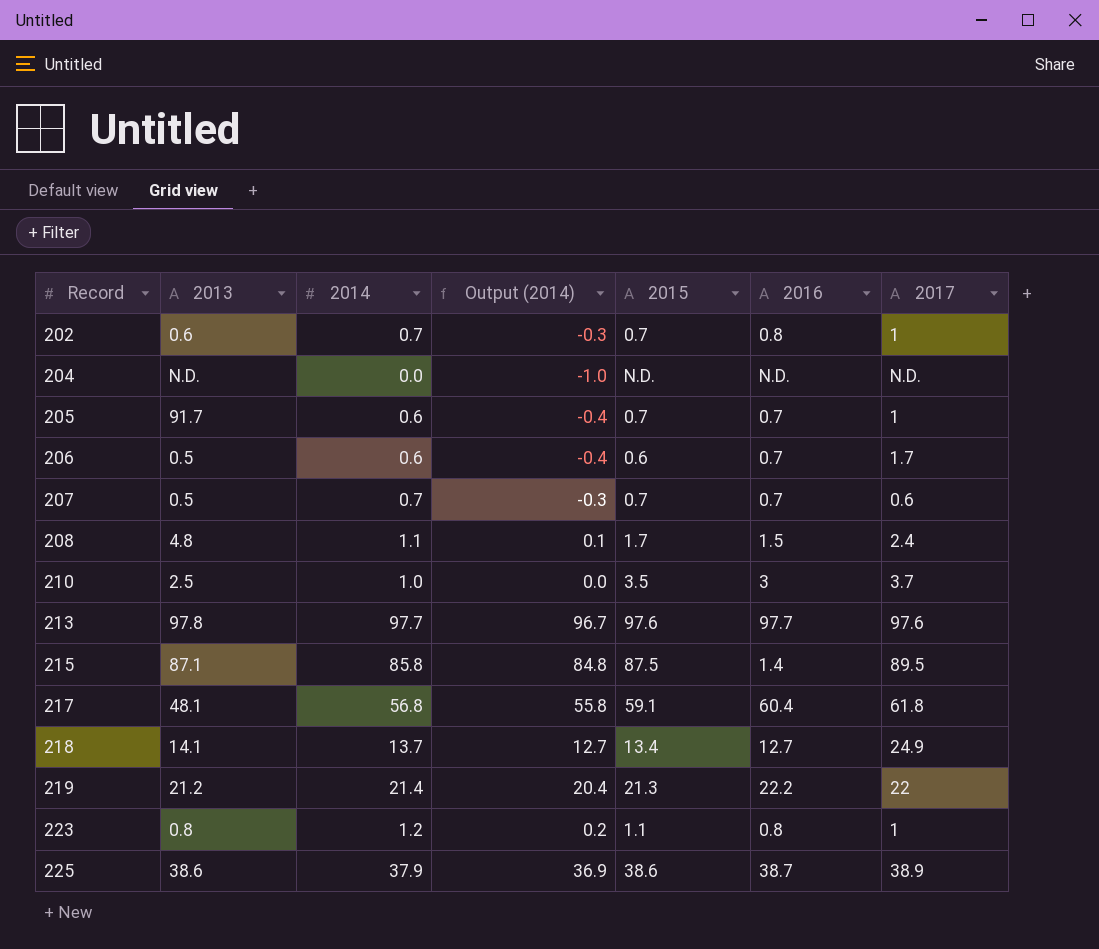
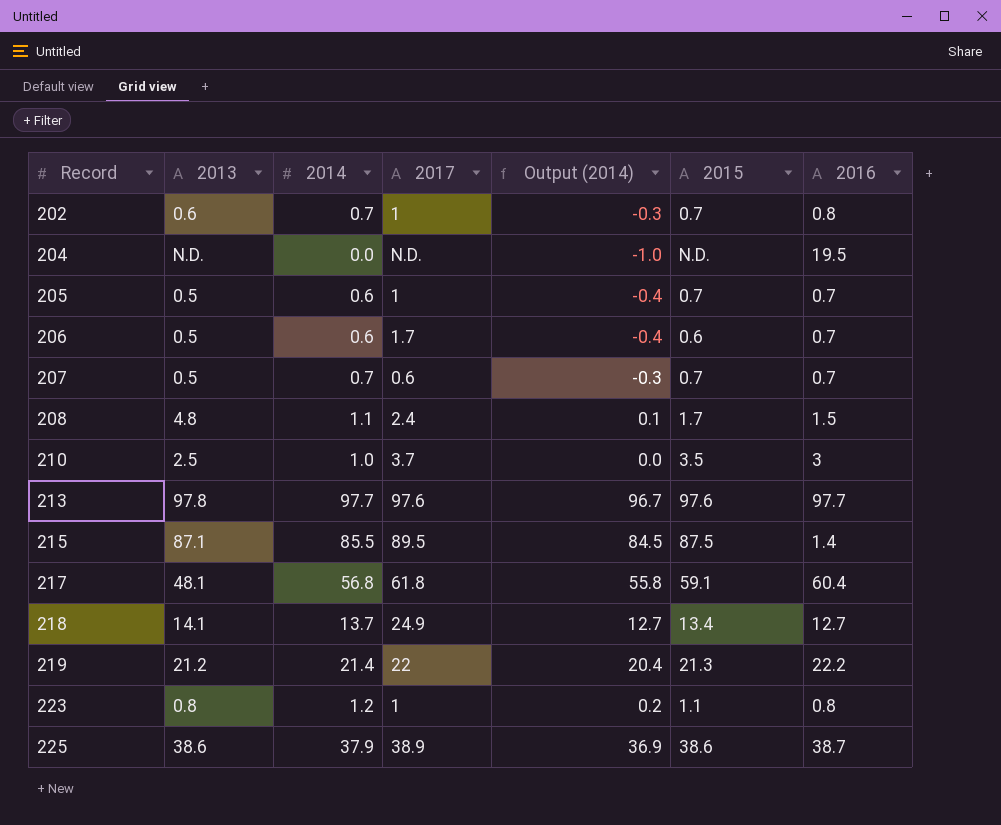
column 2017 | position: 7 -> 4
204 | 2016: N.D. -> 19.5
205 | 2013: 91.7 -> 0.5
215 | 2014: 85.8 -> 85.5
215 | Output (2014): 84.8 -> 84.5

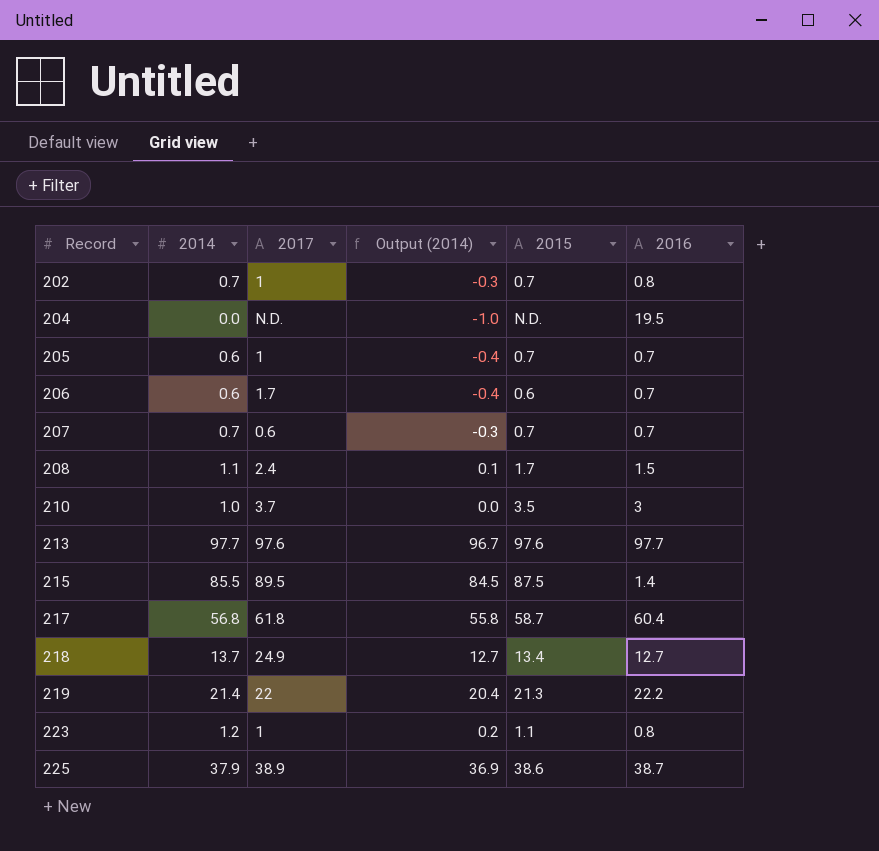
column 2013 | position: 2 -> none
217 | 2015: 59.1 -> 58.7

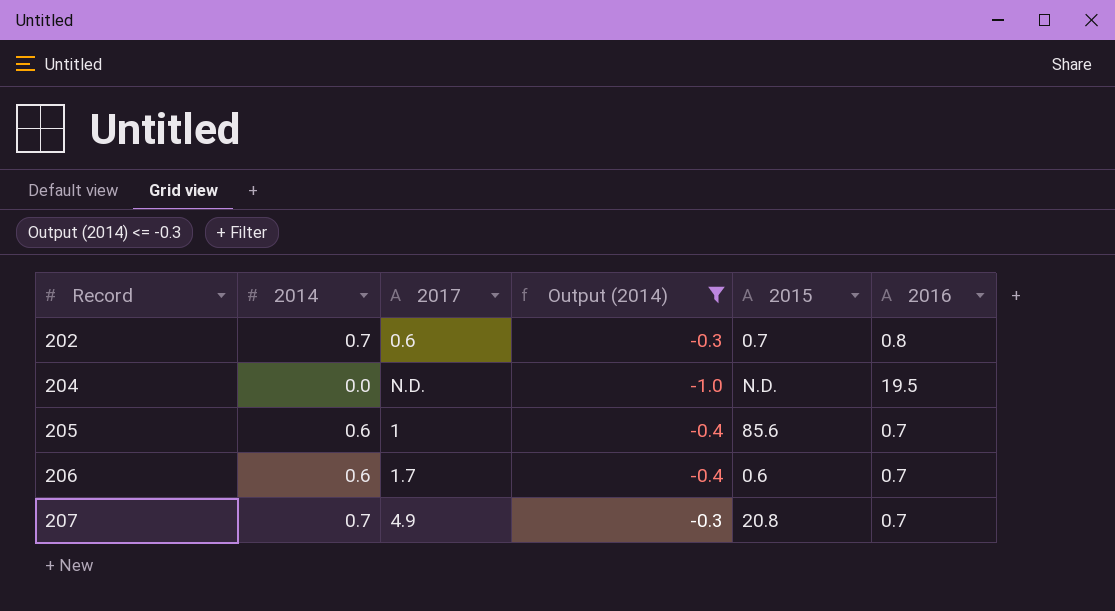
filter: none -> Output (2014) <= -0.3
202 | 2017: 1 -> 0.6
205 | 2015: 0.7 -> 85.6
207 | 2017: 0.6 -> 4.9
207 | 2015: 0.7 -> 20.8

